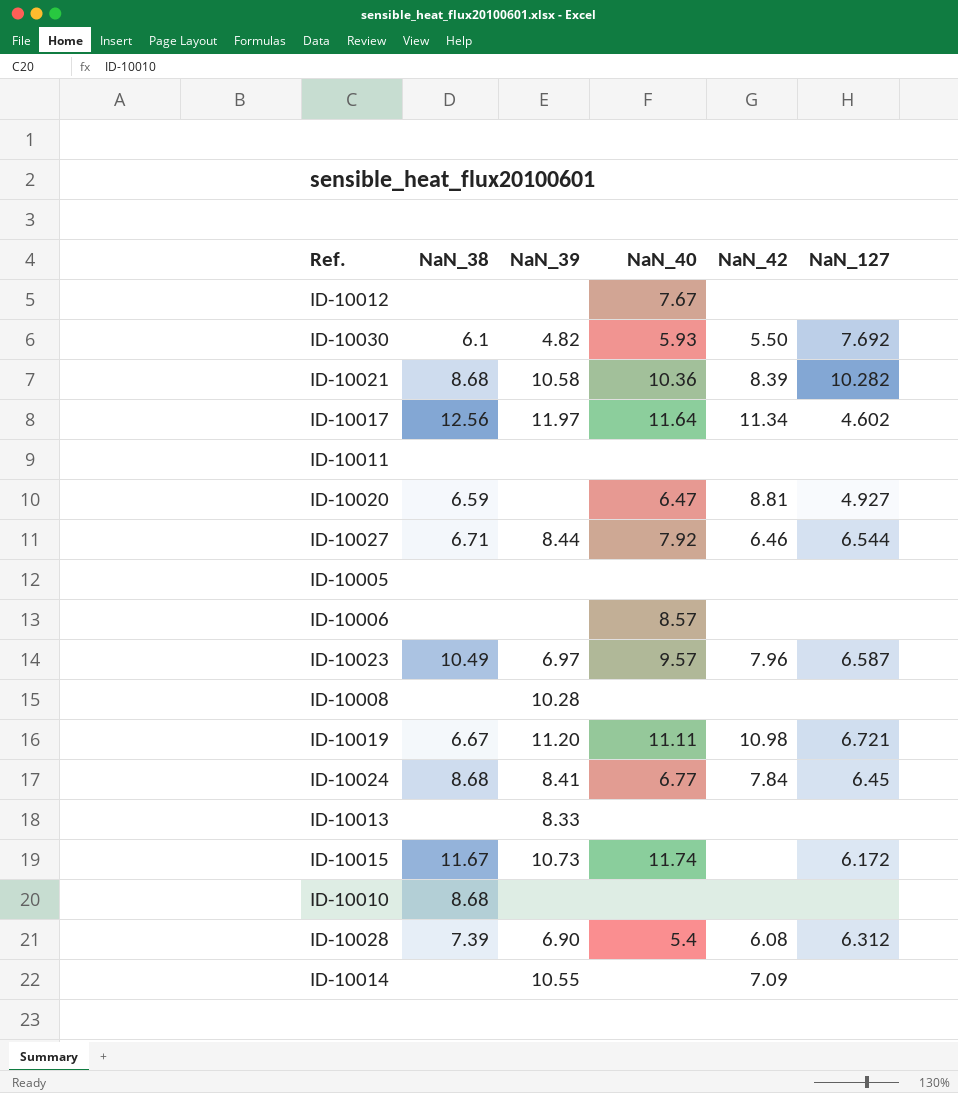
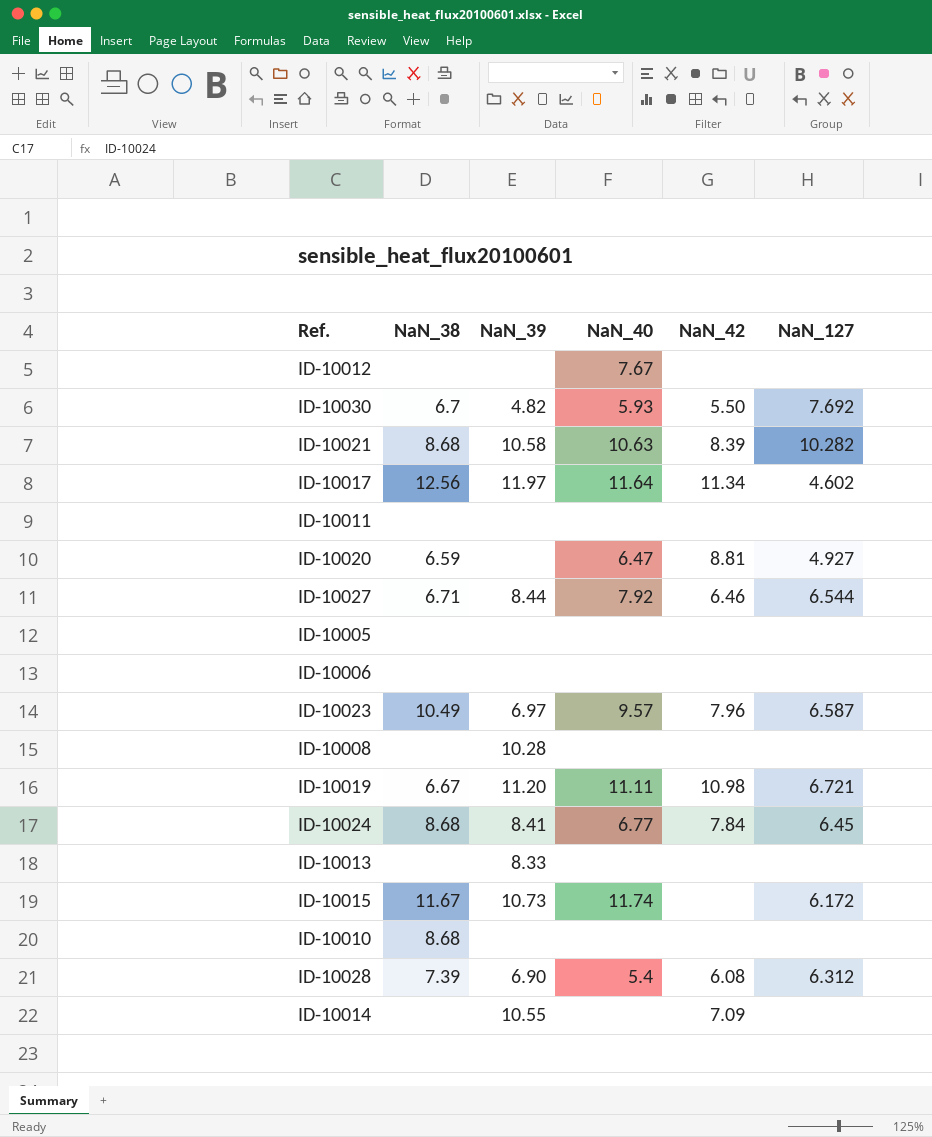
ID-10030 | NaN_38: 6.1 -> 6.7
ID-10021 | NaN_40: 10.36 -> 10.63
ID-10006 | NaN_40: 8.57 -> none

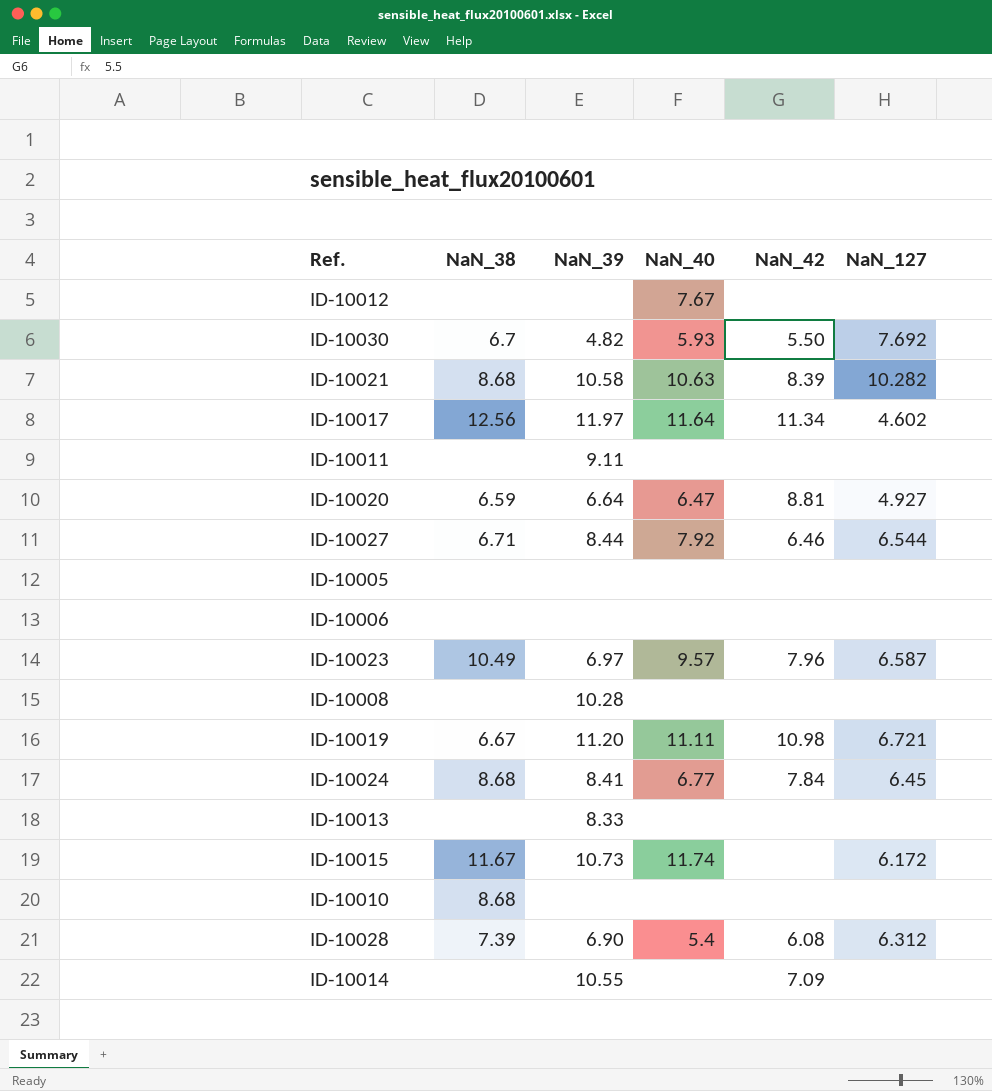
ID-10011 | NaN_39: none -> 9.11
ID-10020 | NaN_39: none -> 6.64

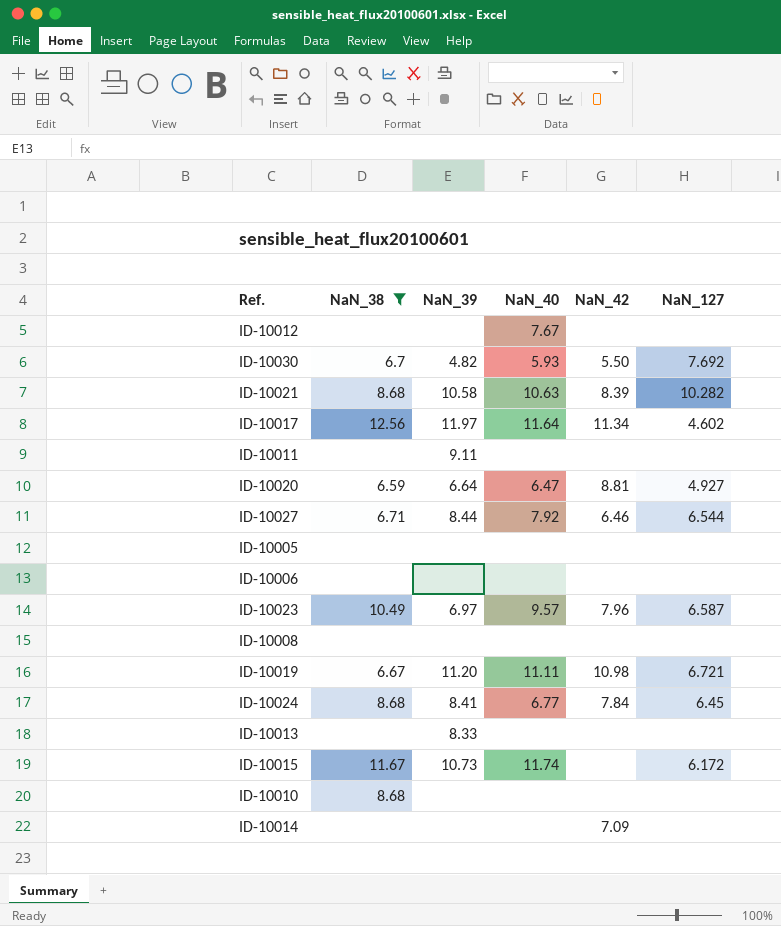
filter: none -> NaN_38 != 7.39
ID-10008 | NaN_39: 10.28 -> none
ID-10014 | NaN_39: 10.55 -> none

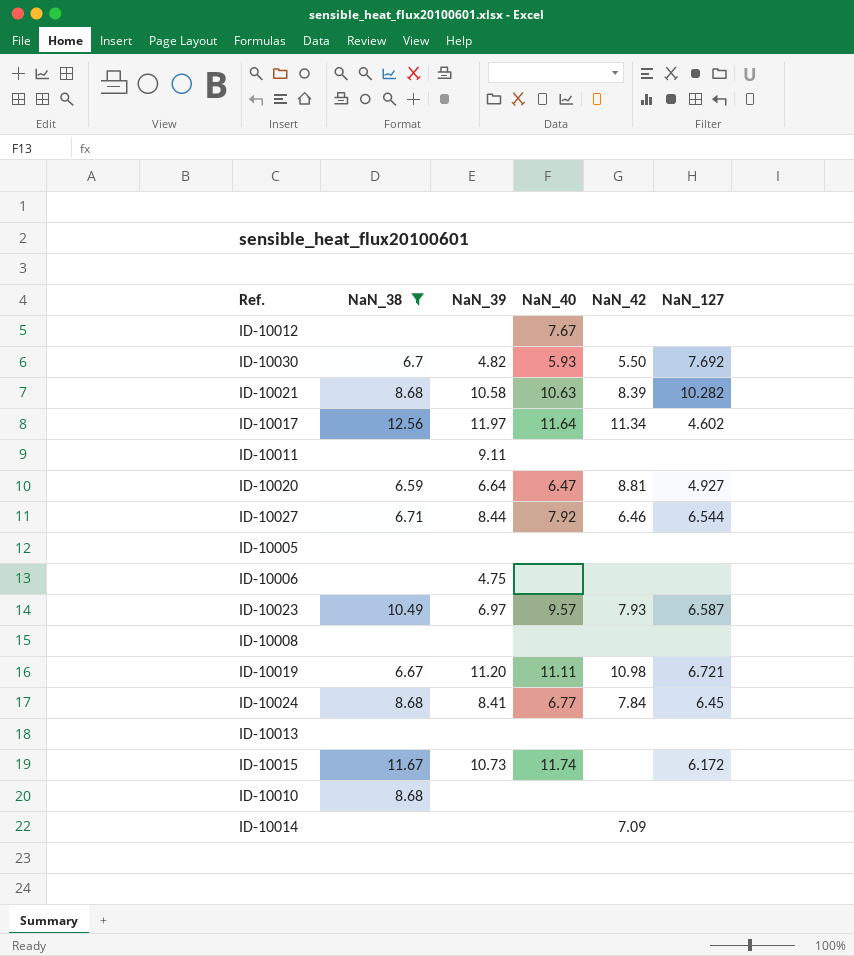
ID-10006 | NaN_39: none -> 4.75
ID-10023 | NaN_42: 7.96 -> 7.93
ID-10013 | NaN_39: 8.33 -> none

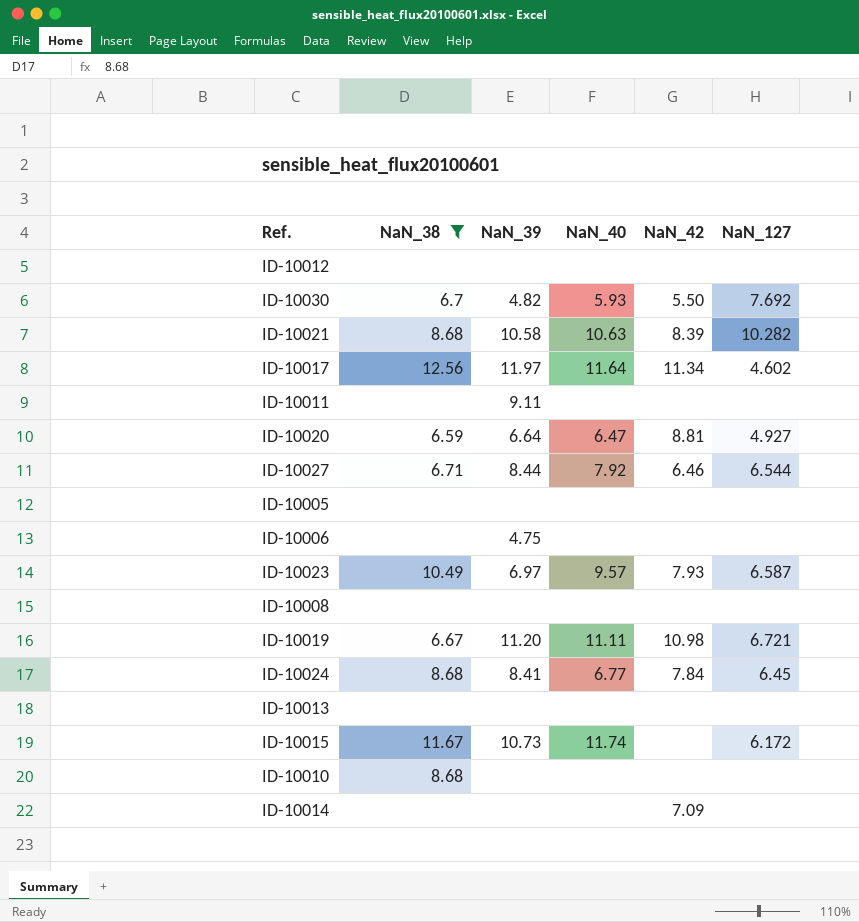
ID-10012 | NaN_40: 7.67 -> none

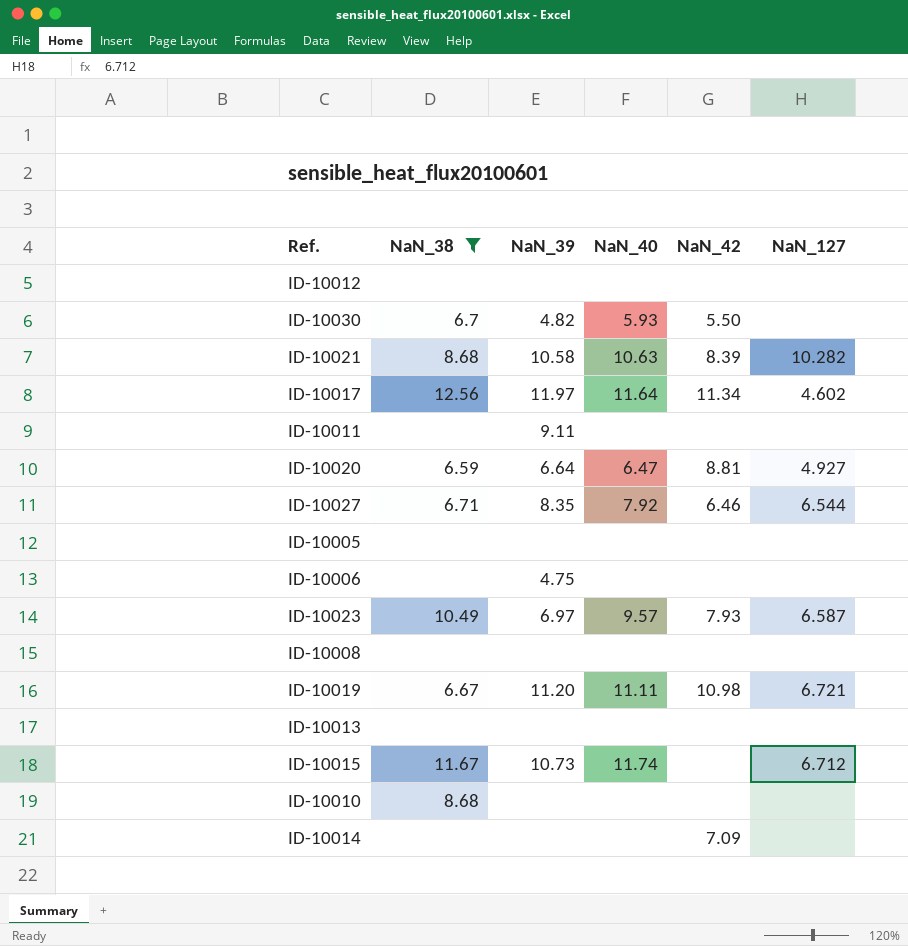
row ID-10024: 8.68 | 8.41 | 6.77 | 7.84 | 6.45 -> none
ID-10030 | NaN_127: 7.692 -> none
ID-10027 | NaN_39: 8.44 -> 8.35
ID-10015 | NaN_127: 6.172 -> 6.712

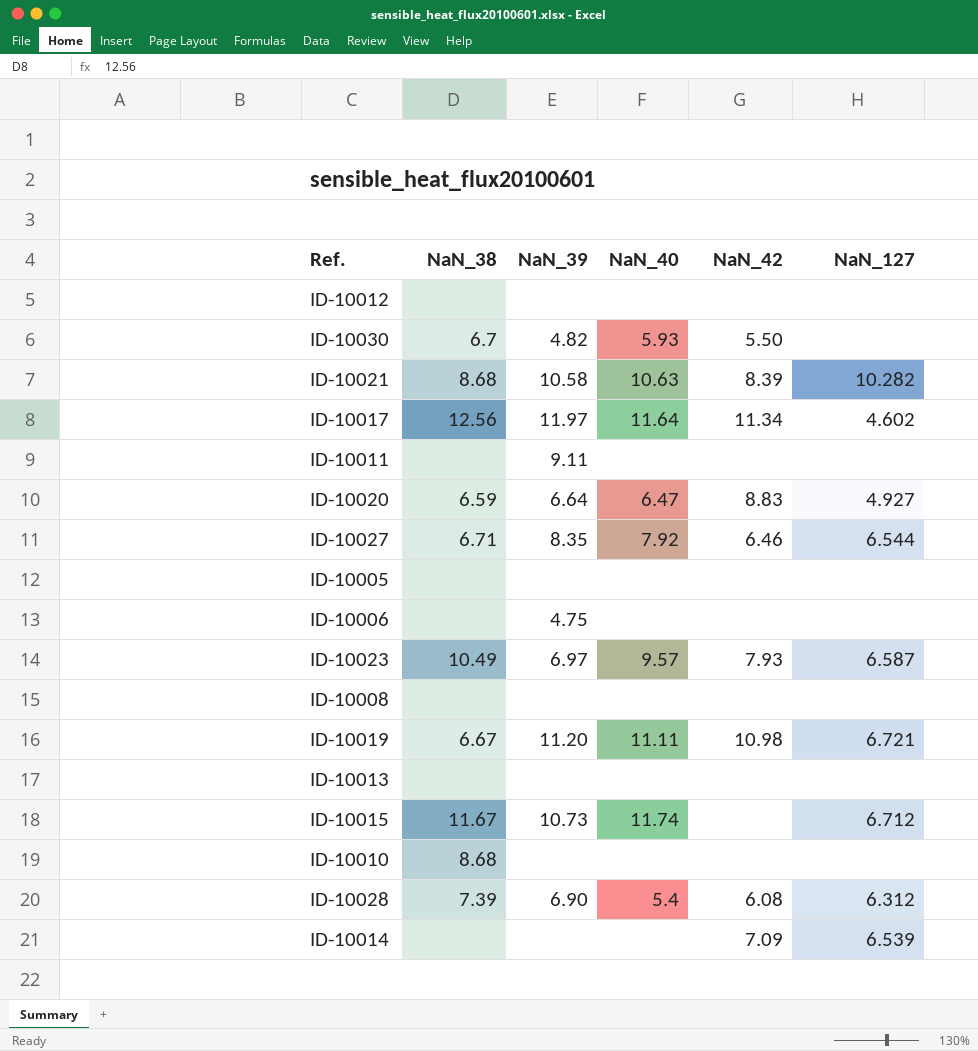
filter: NaN_38 != 7.39 -> none
ID-10020 | NaN_42: 8.81 -> 8.83
ID-10014 | NaN_127: none -> 6.539

